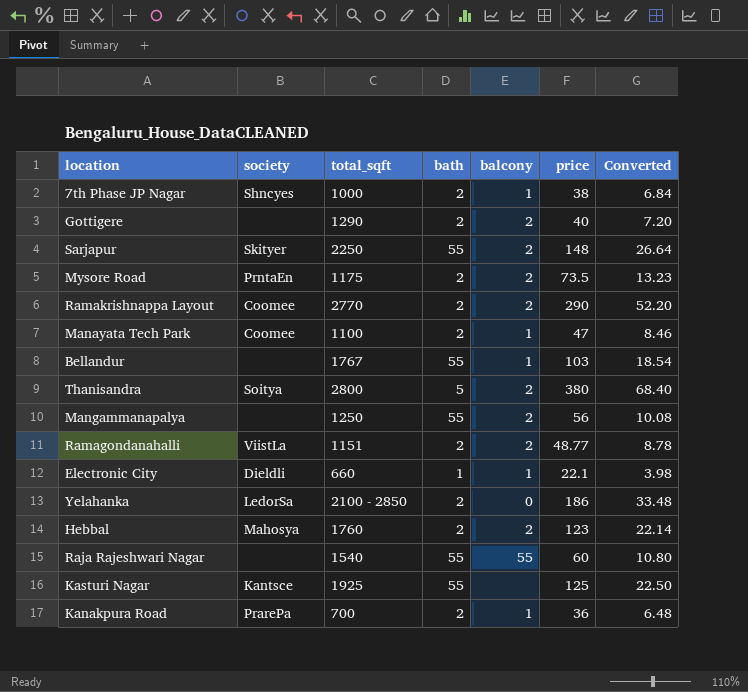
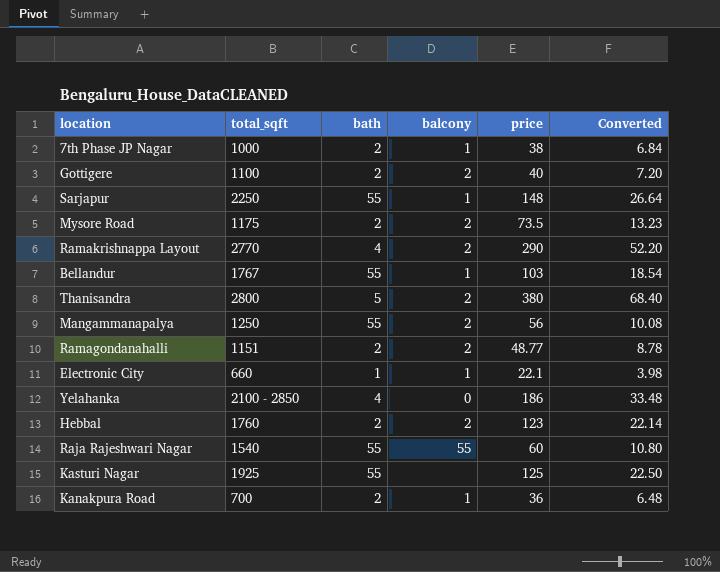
column society | position: 2 -> none
row Manayata Tech Park: Coomee | 1100 | 2 | 1 | 47 | 8.46 -> none
Gottigere | total_sqft: 1290 -> 1100
Sarjapur | balcony: 2 -> 1
Ramakrishnappa Layout | bath: 2 -> 4
Yelahanka | bath: 2 -> 4

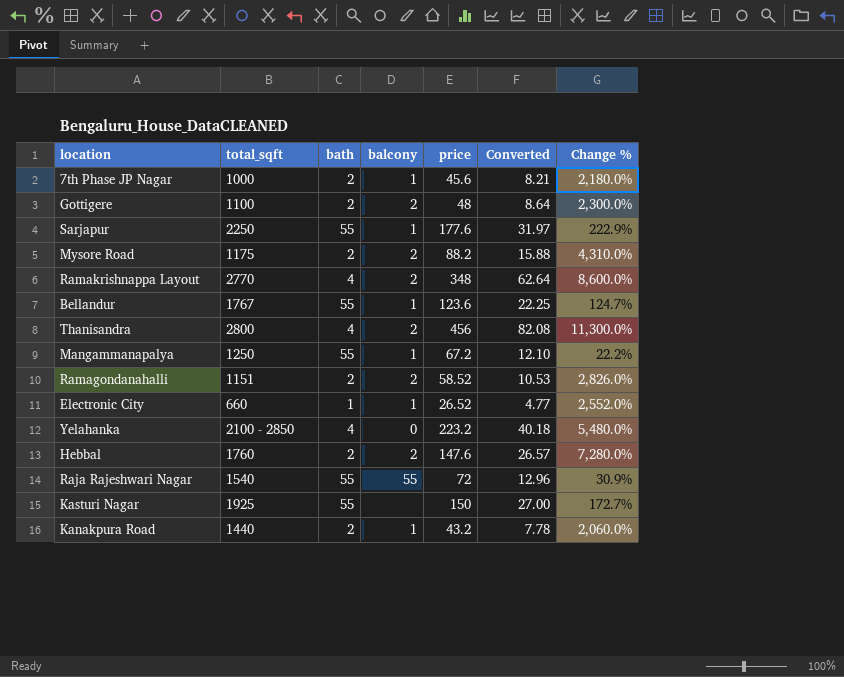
column Change % | formula: none -> ([price] - [bath]) / [bath]
7th Phase JP Nagar | price: 38 -> 45.6
7th Phase JP Nagar | Converted: 6.84 -> 8.21
Gottigere | price: 40 -> 48
Gottigere | Converted: 7.20 -> 8.64
Sarjapur | price: 148 -> 177.6
Sarjapur | Converted: 26.64 -> 31.97
Mysore Road | price: 73.5 -> 88.2
Mysore Road | Converted: 13.23 -> 15.88
Ramakrishnappa Layout | price: 290 -> 348
Ramakrishnappa Layout | Converted: 52.20 -> 62.64
Bellandur | price: 103 -> 123.6
Bellandur | Converted: 18.54 -> 22.25
Thanisandra | bath: 5 -> 4
Thanisandra | price: 380 -> 456
Thanisandra | Converted: 68.40 -> 82.08
Mangammanapalya | balcony: 2 -> 1
Mangammanapalya | price: 56 -> 67.2
Mangammanapalya | Converted: 10.08 -> 12.10
Ramagondanahalli | price: 48.77 -> 58.52
Ramagondanahalli | Converted: 8.78 -> 10.53
Electronic City | price: 22.1 -> 26.52
Electronic City | Converted: 3.98 -> 4.77
Yelahanka | price: 186 -> 223.2
Yelahanka | Converted: 33.48 -> 40.18
Hebbal | price: 123 -> 147.6
Hebbal | Converted: 22.14 -> 26.57
Raja Rajeshwari Nagar | price: 60 -> 72
Raja Rajeshwari Nagar | Converted: 10.80 -> 12.96
Kasturi Nagar | price: 125 -> 150
Kasturi Nagar | Converted: 22.50 -> 27.00
Kanakpura Road | total_sqft: 700 -> 1440
Kanakpura Road | price: 36 -> 43.2
Kanakpura Road | Converted: 6.48 -> 7.78

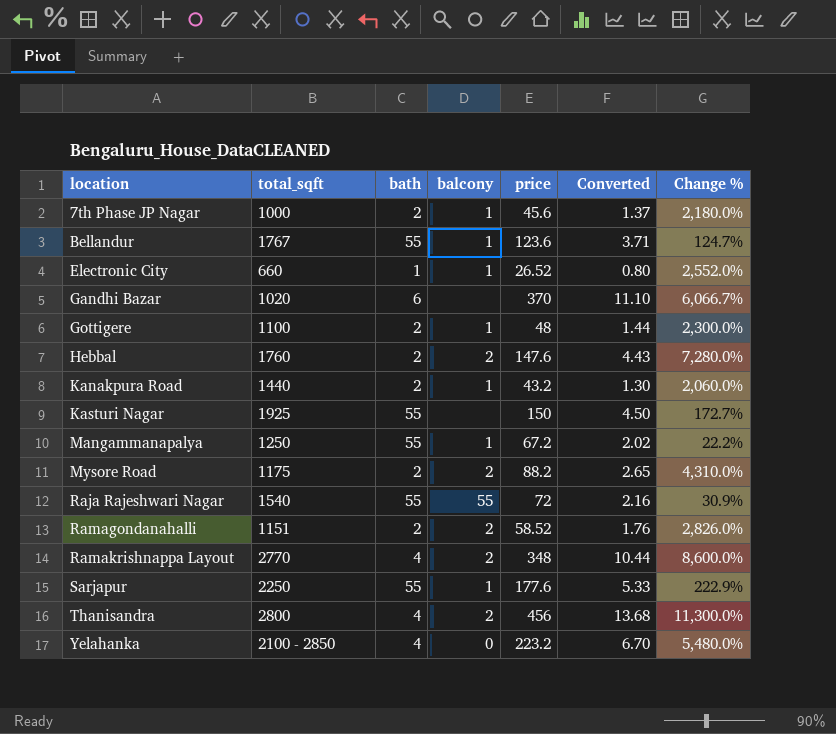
row order: none -> location ascending
column Converted | formula: [price] * 0.18 -> [price] * 0.03
row Gandhi Bazar: none -> 1020 | 6 | none | 370 | 11.10 | 6,066.7%
Gottigere | balcony: 2 -> 1

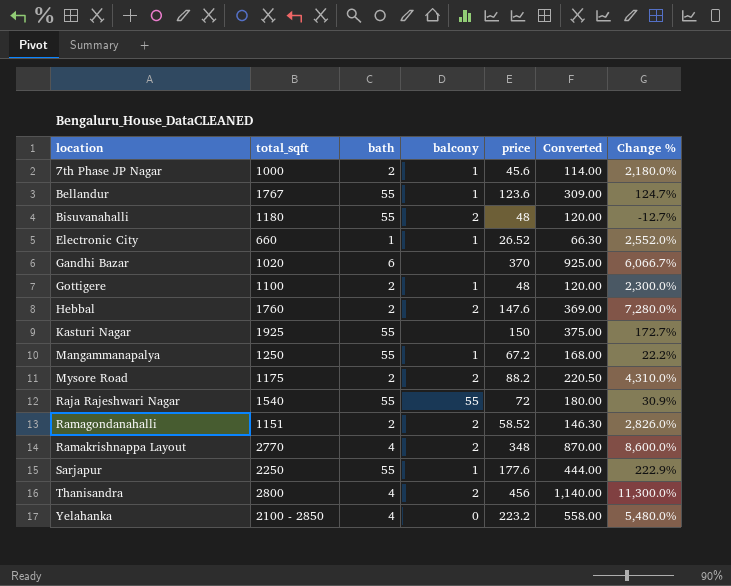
column Converted | formula: [price] * 0.03 -> [price] * 2.5
row Kanakpura Road: 1440 | 2 | 1 | 43.2 | 1.30 | 2,060.0% -> none
row Bisuvanahalli: none -> 1180 | 55 | 2 | 48 | 120.00 | -12.7%

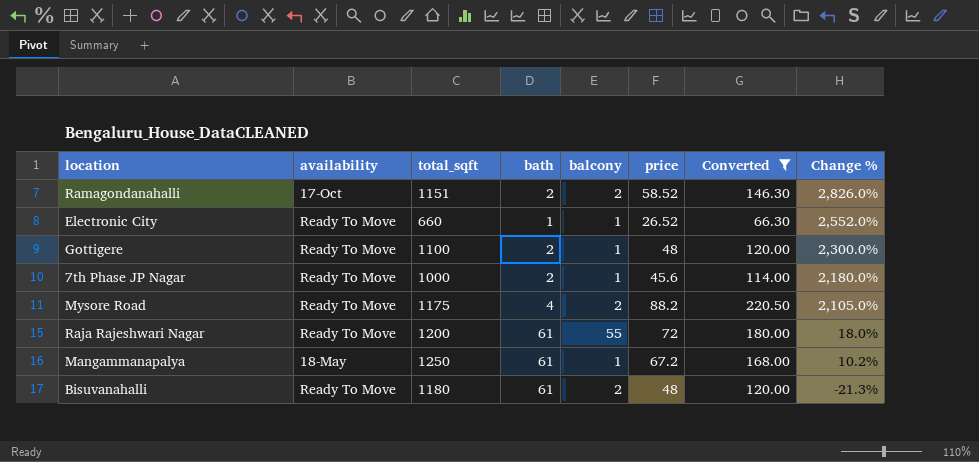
filter: none -> Converted <= 220.50
row order: location ascending -> Change % descending
column availability | position: none -> 2
Mysore Road | bath: 2 -> 4
Mysore Road | Change %: 4,310.0% -> 2,105.0%
Raja Rajeshwari Nagar | total_sqft: 1540 -> 1200
Raja Rajeshwari Nagar | bath: 55 -> 61
Raja Rajeshwari Nagar | Change %: 30.9% -> 18.0%
Mangammanapalya | bath: 55 -> 61
Mangammanapalya | Change %: 22.2% -> 10.2%
Bisuvanahalli | bath: 55 -> 61
Bisuvanahalli | Change %: -12.7% -> -21.3%

